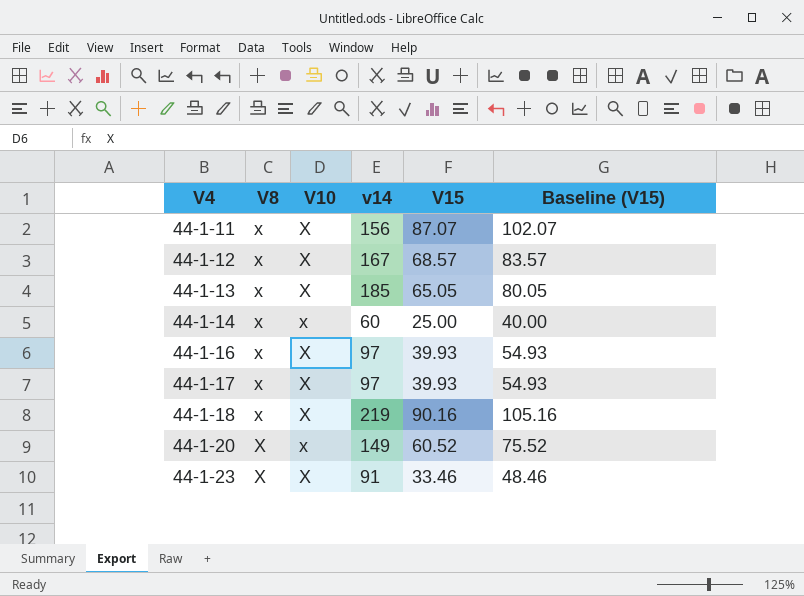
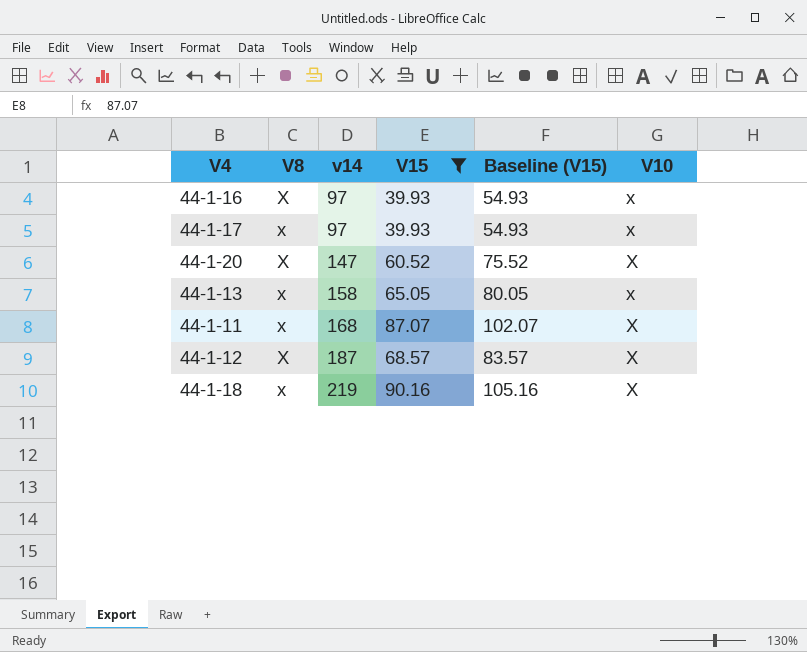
filter: none -> V15 >= 39.93
row order: V4 ascending -> v14 ascending
column V10 | position: 3 -> 6
44-1-16 | V8: x -> X
44-1-16 | V10: X -> x
44-1-17 | V10: X -> x
44-1-20 | v14: 149 -> 147
44-1-20 | V10: x -> X
44-1-13 | v14: 185 -> 158
44-1-13 | V10: X -> x
44-1-11 | v14: 156 -> 168
44-1-12 | V8: x -> X
44-1-12 | v14: 167 -> 187

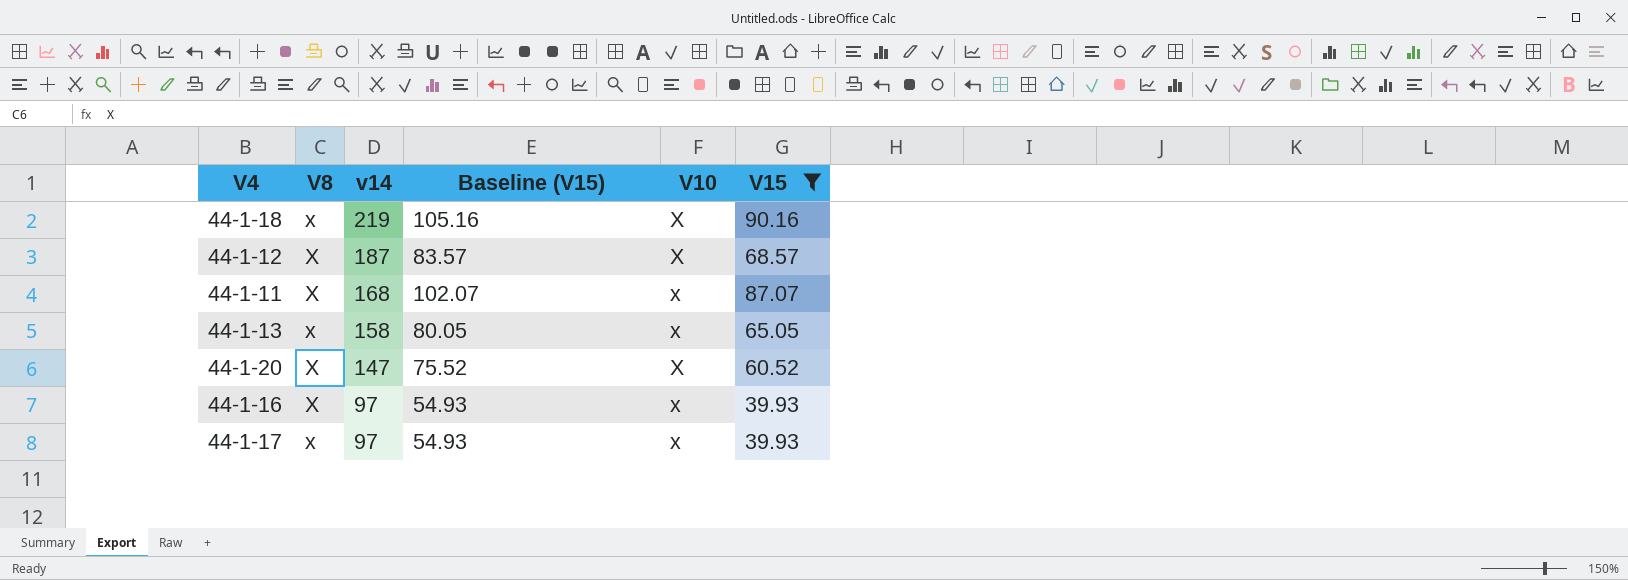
row order: v14 ascending -> v14 descending
column V15 | position: 4 -> 6
44-1-11 | V8: x -> X
44-1-11 | V10: X -> x

